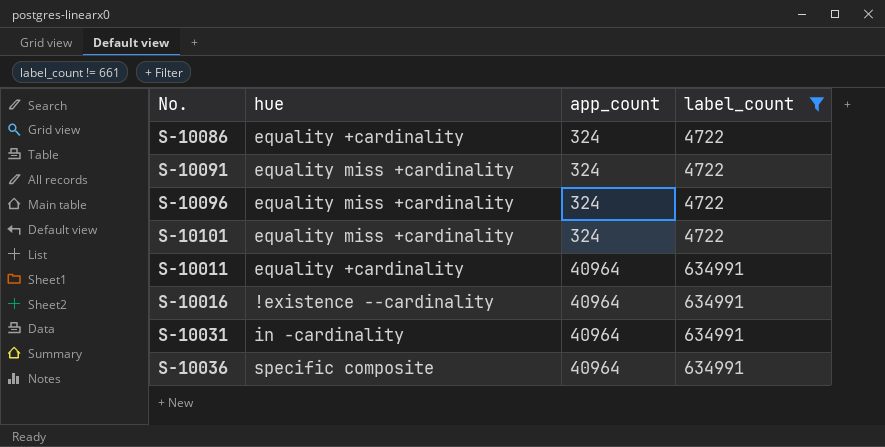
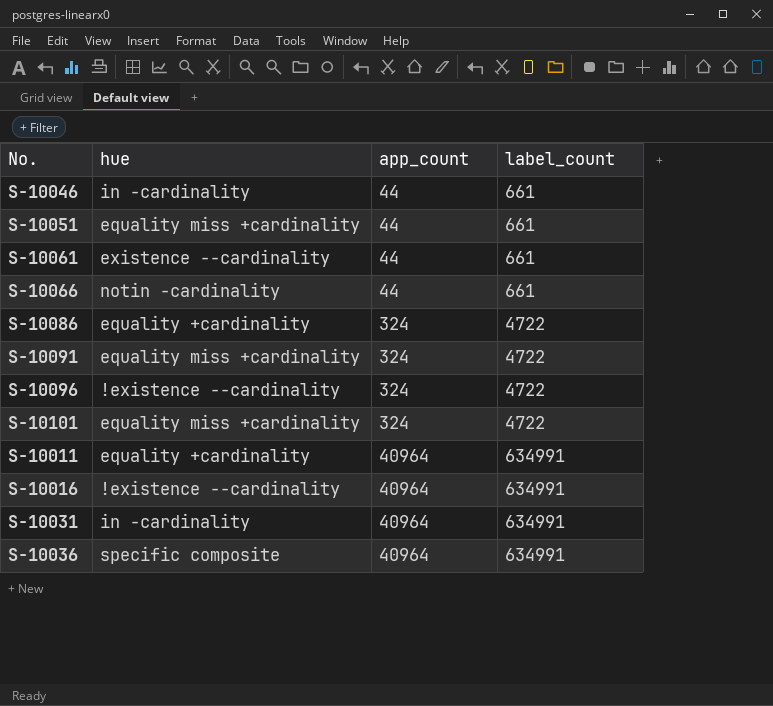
filter: label_count != 661 -> none
S-10096 | hue: equality miss +cardinality -> !existence --cardinality

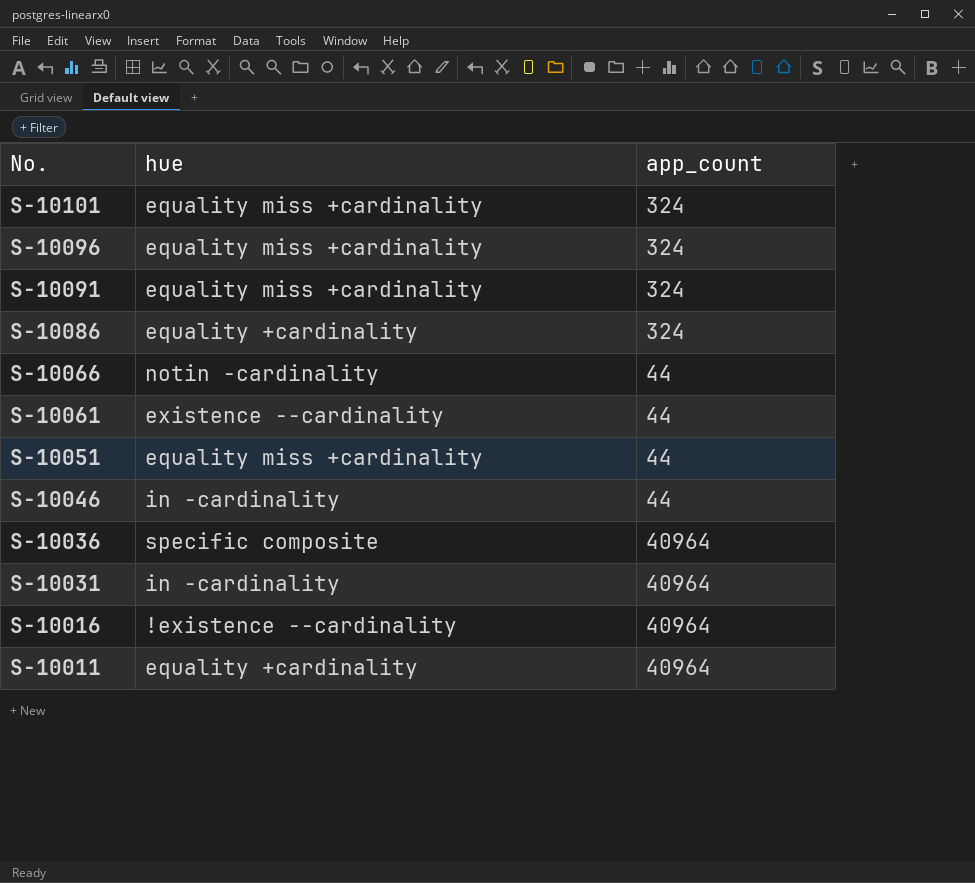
row order: app_count ascending -> No. descending
column label_count | position: 4 -> none
S-10096 | hue: !existence --cardinality -> equality miss +cardinality

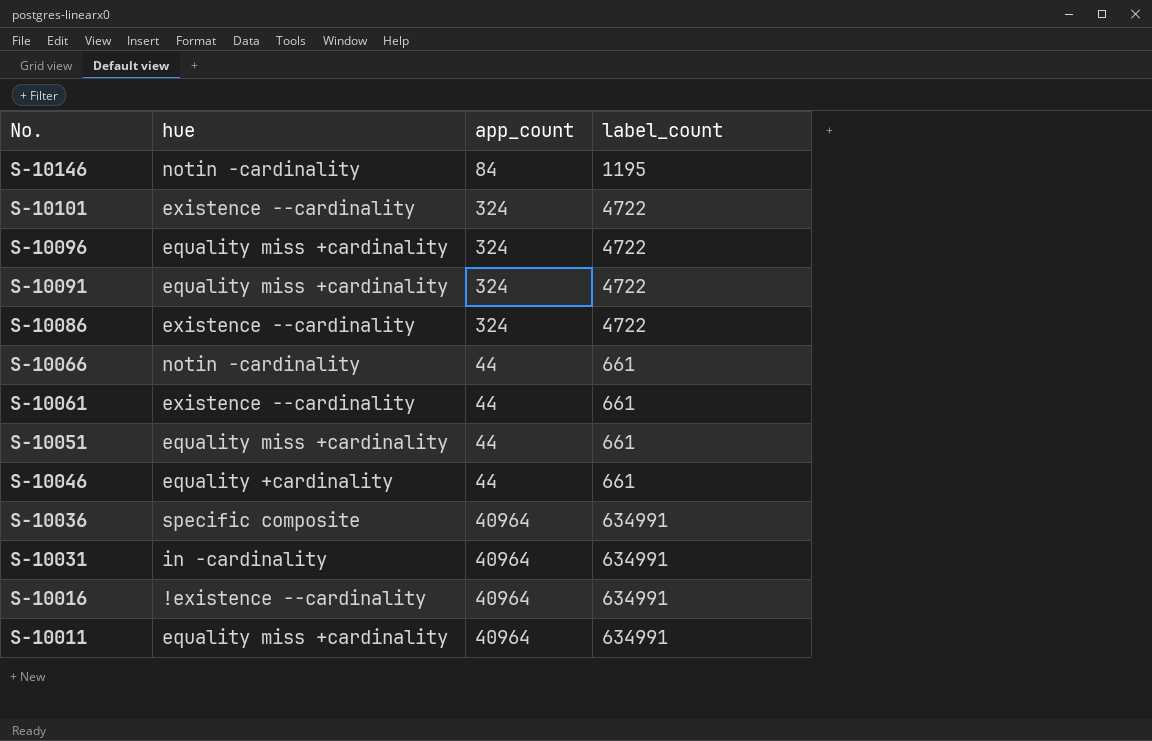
column label_count | position: none -> 4
row S-10146: none -> notin -cardinality | 84 | 1195
S-10101 | hue: equality miss +cardinality -> existence --cardinality
S-10086 | hue: equality +cardinality -> existence --cardinality
S-10046 | hue: in -cardinality -> equality +cardinality
S-10011 | hue: equality +cardinality -> equality miss +cardinality

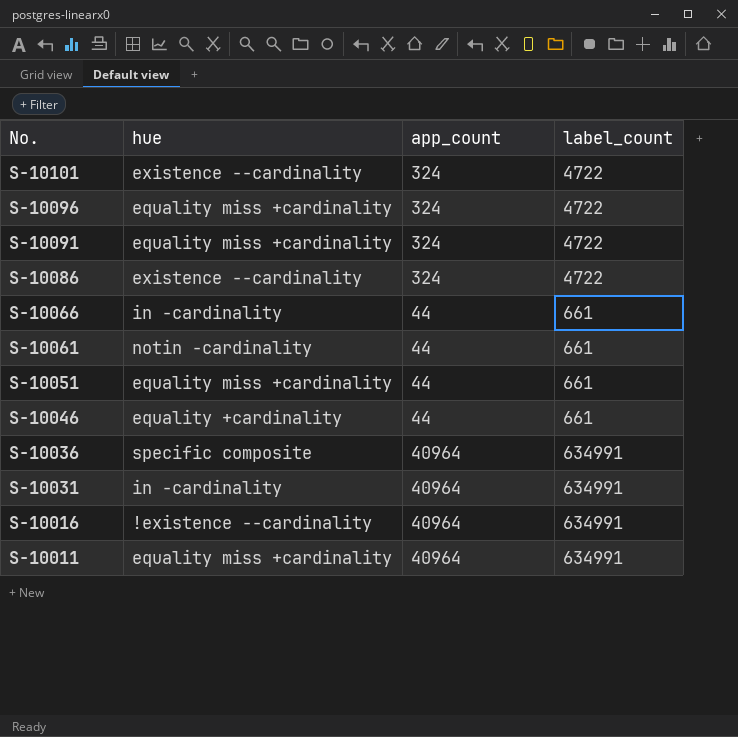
row S-10146: notin -cardinality | 84 | 1195 -> none
S-10066 | hue: notin -cardinality -> in -cardinality
S-10061 | hue: existence --cardinality -> notin -cardinality

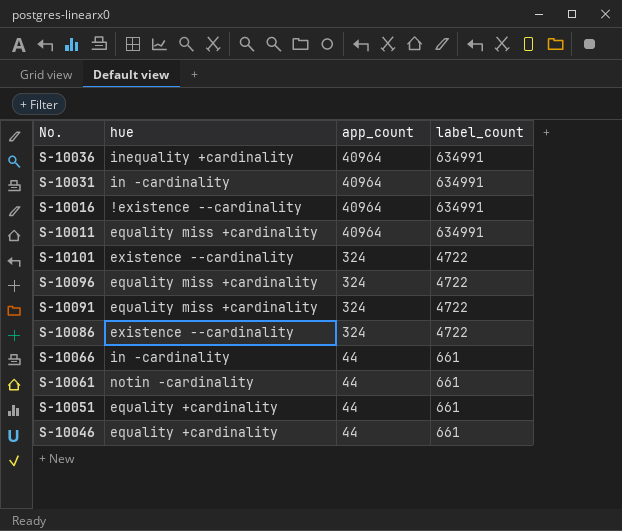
row order: No. descending -> app_count descending
S-10036 | hue: specific composite -> inequality +cardinality
S-10051 | hue: equality miss +cardinality -> equality +cardinality

